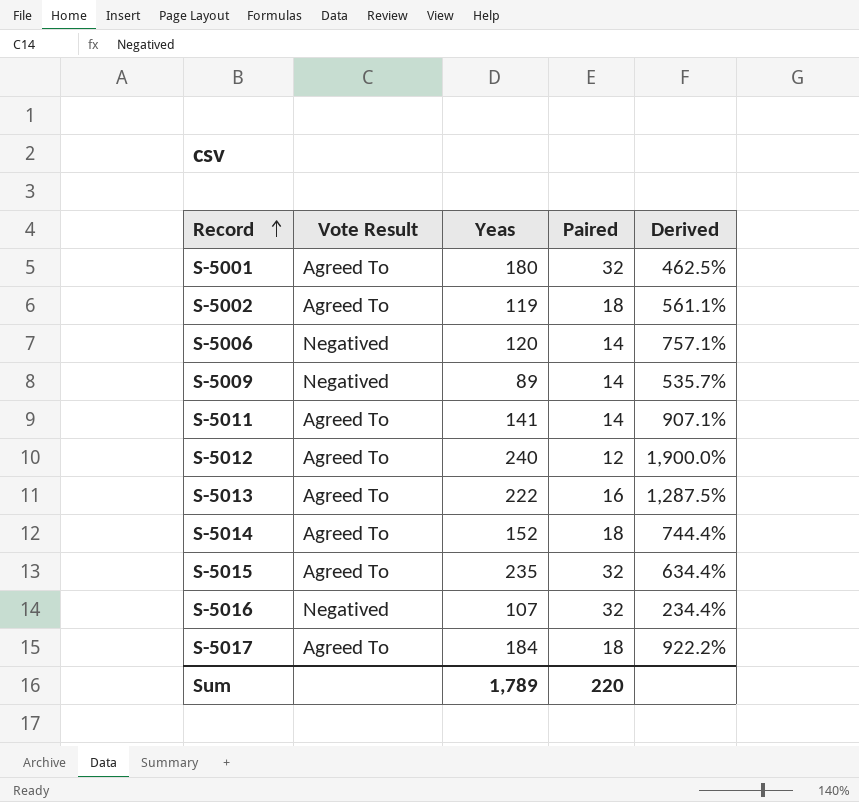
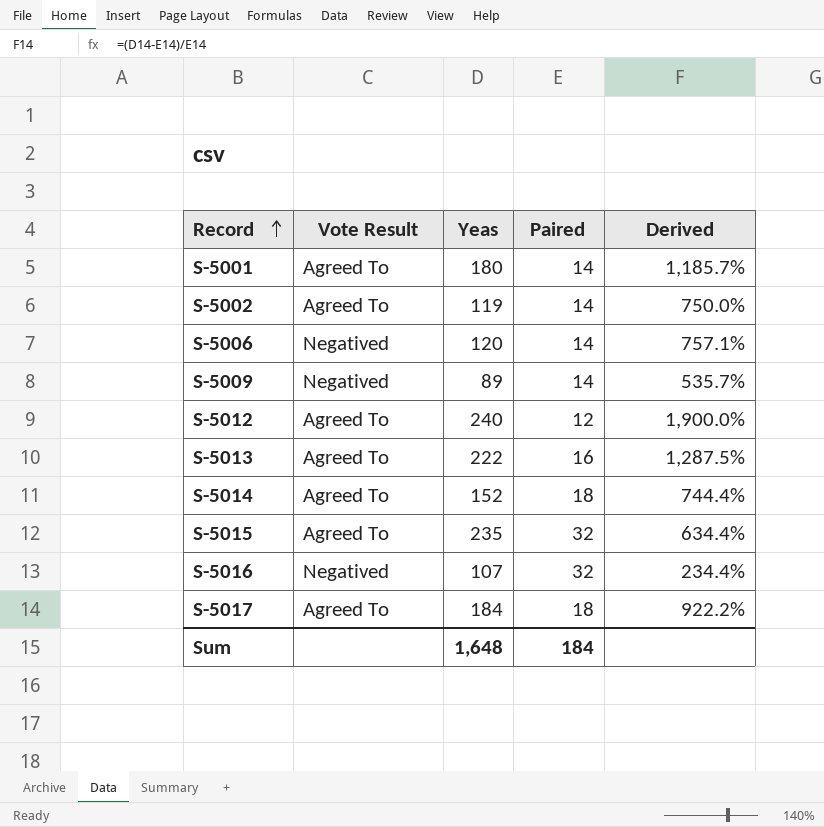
row S-5011: Agreed To | 141 | 14 | 907.1% -> none
S-5001 | Paired: 32 -> 14
S-5001 | Derived: 462.5% -> 1,185.7%
S-5002 | Paired: 18 -> 14
S-5002 | Derived: 561.1% -> 750.0%
Sum | Yeas: 1,789 -> 1,648
Sum | Paired: 220 -> 184

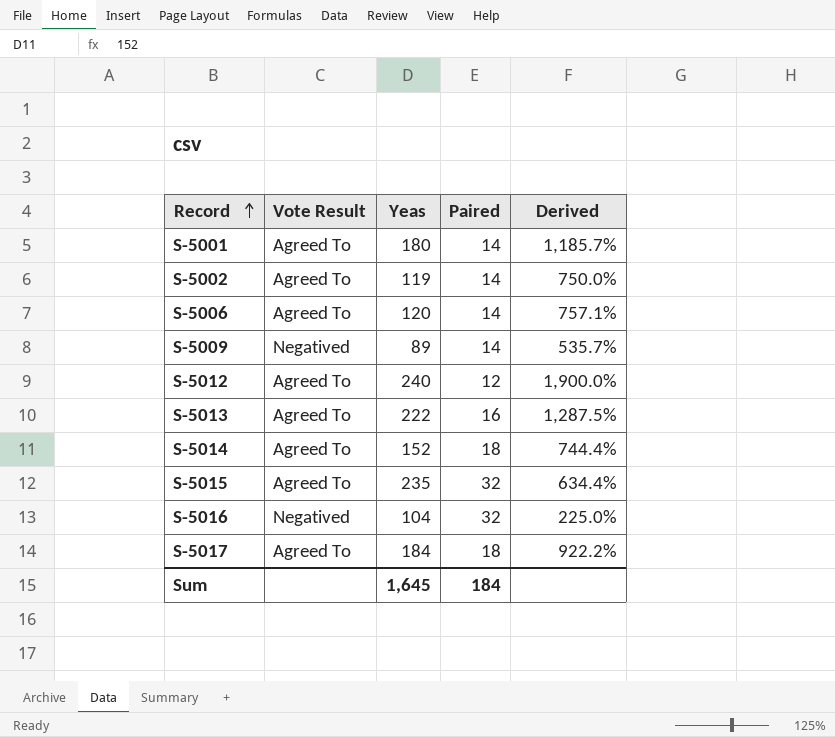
S-5006 | Vote Result: Negatived -> Agreed To
S-5016 | Yeas: 107 -> 104
S-5016 | Derived: 234.4% -> 225.0%
Sum | Yeas: 1,648 -> 1,645

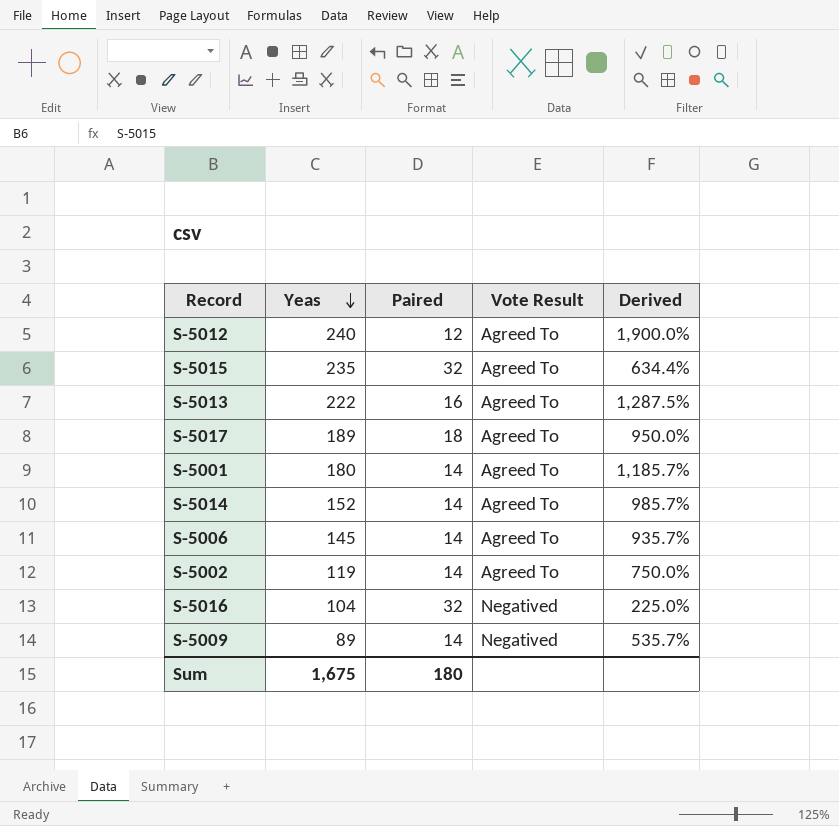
row order: Record ascending -> Yeas descending
column Vote Result | position: 2 -> 4
S-5017 | Yeas: 184 -> 189
S-5017 | Derived: 922.2% -> 950.0%
S-5014 | Paired: 18 -> 14
S-5014 | Derived: 744.4% -> 985.7%
S-5006 | Yeas: 120 -> 145
S-5006 | Derived: 757.1% -> 935.7%
Sum | Yeas: 1,645 -> 1,675
Sum | Paired: 184 -> 180

